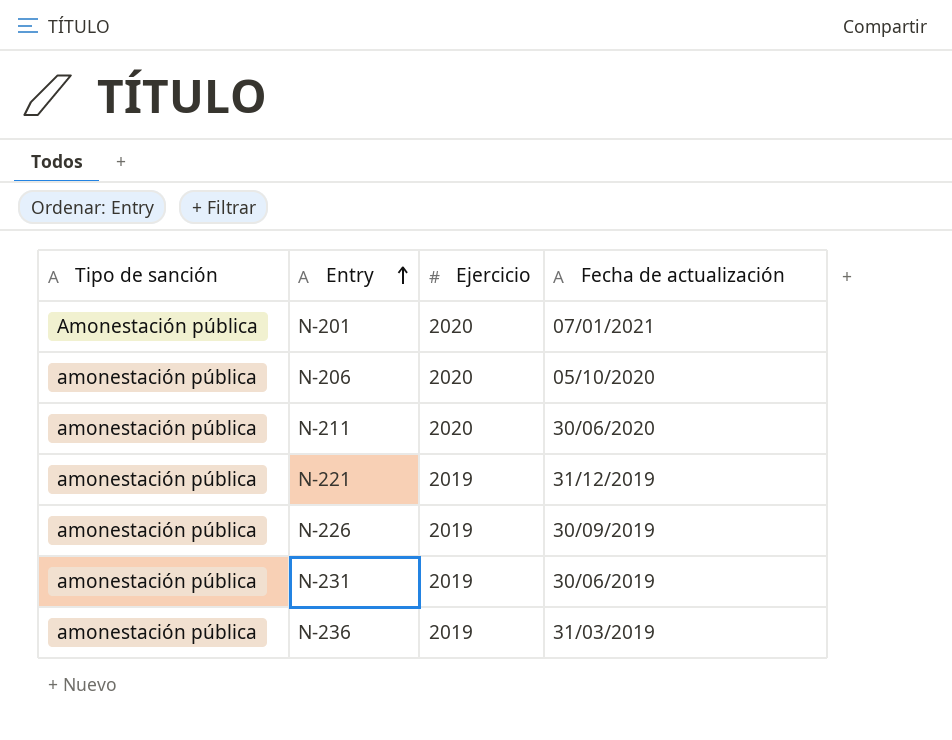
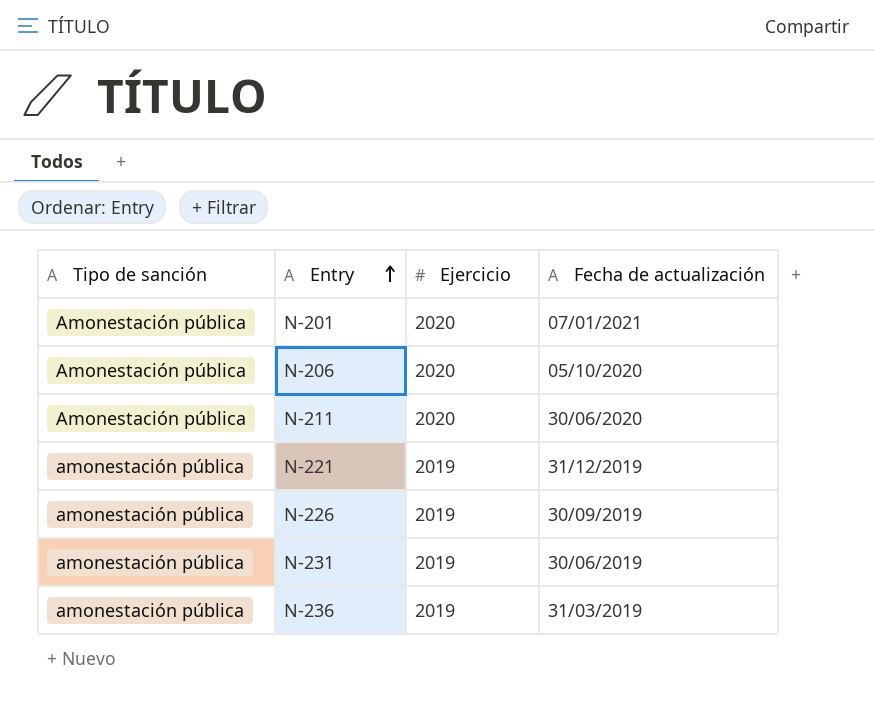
N-206 | Tipo de sanción: amonestación pública -> Amonestación pública
N-211 | Tipo de sanción: amonestación pública -> Amonestación pública

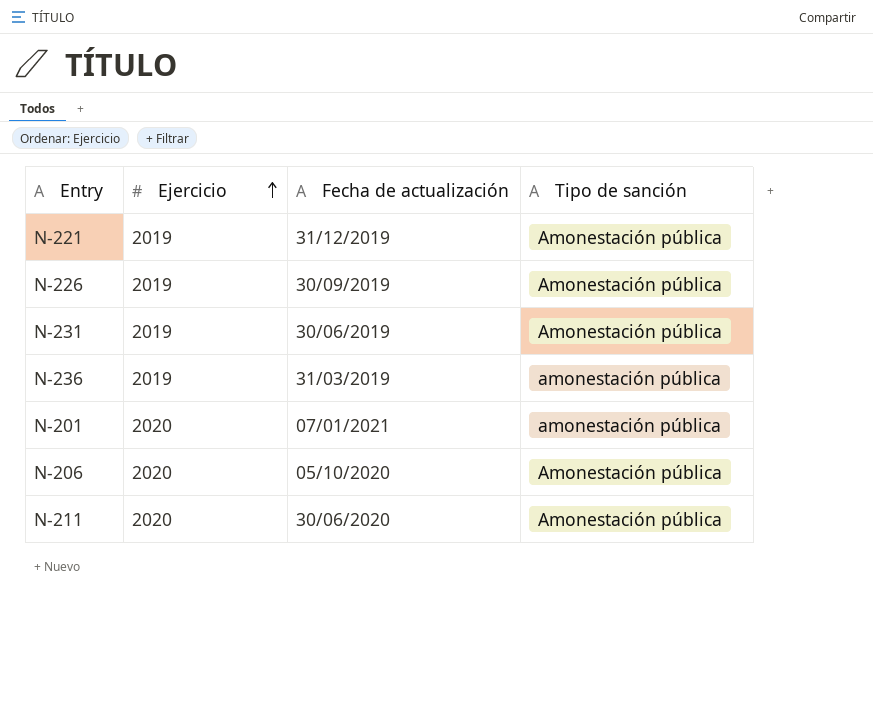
row order: Entry ascending -> Ejercicio ascending
column Tipo de sanción | position: 1 -> 4
N-221 | Tipo de sanción: amonestación pública -> Amonestación pública
N-226 | Tipo de sanción: amonestación pública -> Amonestación pública
N-231 | Tipo de sanción: amonestación pública -> Amonestación pública
N-201 | Tipo de sanción: Amonestación pública -> amonestación pública

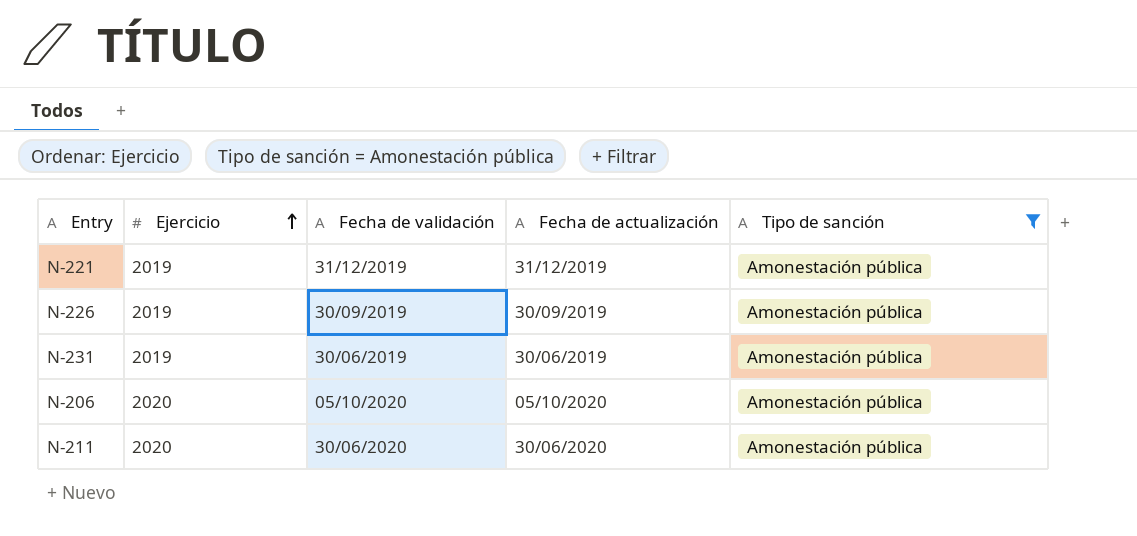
filter: none -> Tipo de sanción = Amonestación pública
column Fecha de validación | position: none -> 3

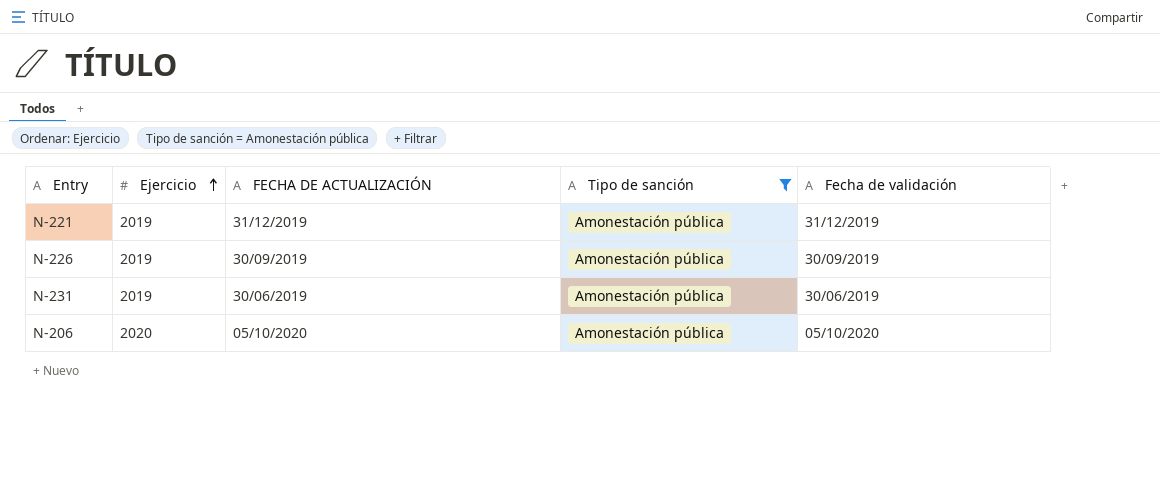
column name: Fecha de actualización -> FECHA DE ACTUALIZACIÓN
column Fecha de validación | position: 3 -> 5
row N-211: 2020 | 30/06/2020 | 30/06/2020 | Amonestación pública -> none

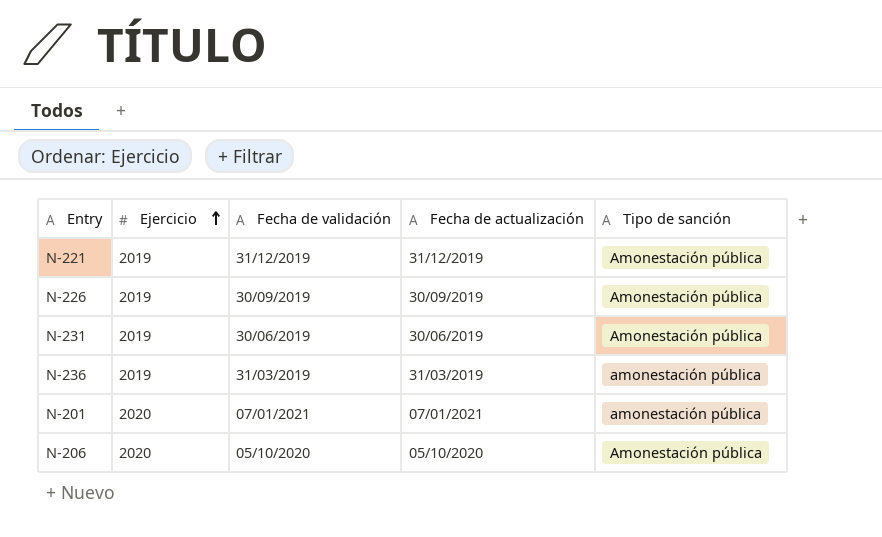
filter: Tipo de sanción = Amonestación pública -> none
column Fecha de validación | position: 5 -> 3
column name: FECHA DE ACTUALIZACIÓN -> Fecha de actualización

